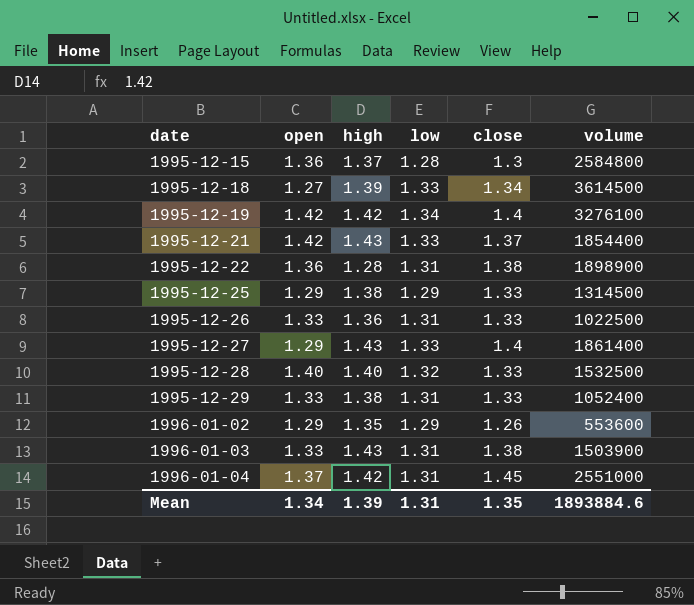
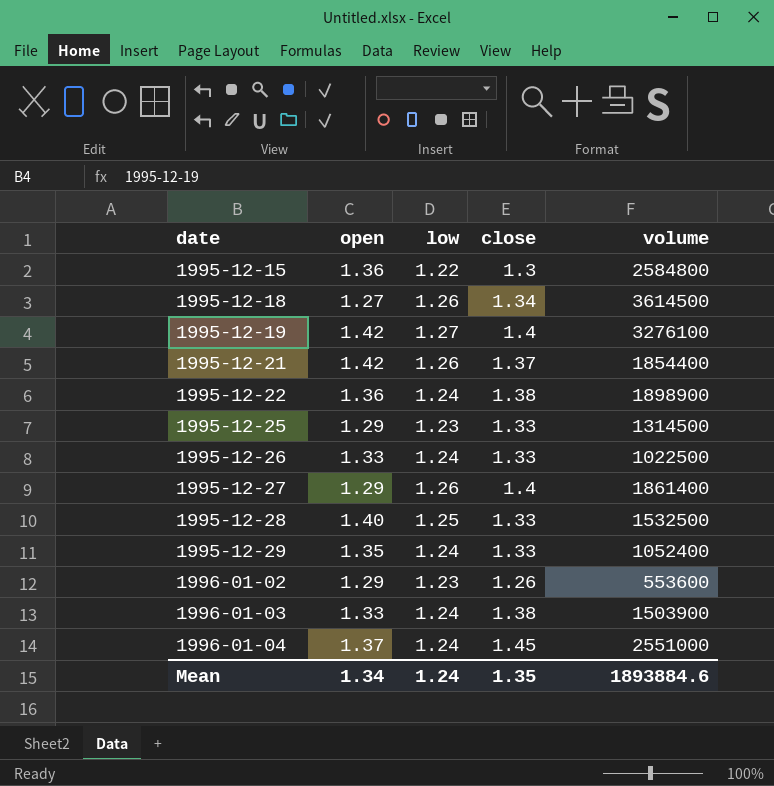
column high | position: 3 -> none
1995-12-15 | low: 1.28 -> 1.22
1995-12-18 | low: 1.33 -> 1.26
1995-12-19 | low: 1.34 -> 1.27
1995-12-21 | low: 1.33 -> 1.26
1995-12-22 | low: 1.31 -> 1.24
1995-12-25 | low: 1.29 -> 1.23
1995-12-26 | low: 1.31 -> 1.24
1995-12-27 | low: 1.33 -> 1.26
1995-12-28 | low: 1.32 -> 1.25
1995-12-29 | open: 1.33 -> 1.35
1995-12-29 | low: 1.31 -> 1.24
1996-01-02 | low: 1.29 -> 1.23
1996-01-03 | low: 1.31 -> 1.24
1996-01-04 | low: 1.31 -> 1.24
Mean | low: 1.31 -> 1.24

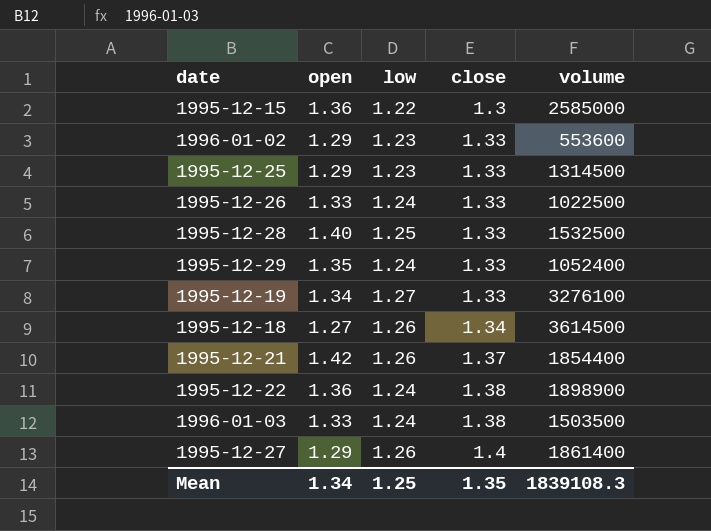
row order: date ascending -> close ascending
row 1996-01-04: 1.37 | 1.24 | 1.45 | 2551000 -> none
1995-12-15 | volume: 2584800 -> 2585000
1996-01-02 | close: 1.26 -> 1.33
1995-12-19 | open: 1.42 -> 1.34
1995-12-19 | close: 1.4 -> 1.33
1996-01-03 | volume: 1503900 -> 1503500
Mean | low: 1.24 -> 1.25
Mean | volume: 1893884.6 -> 1839108.3

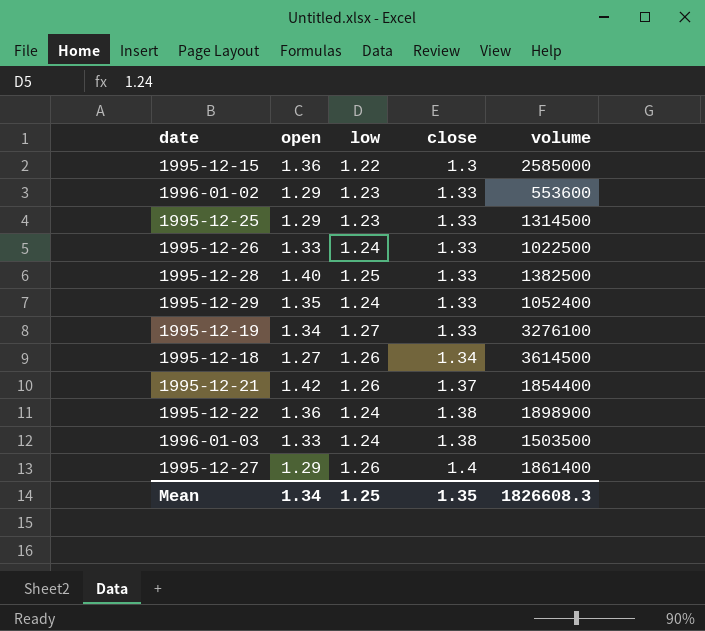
1995-12-28 | volume: 1532500 -> 1382500
Mean | volume: 1839108.3 -> 1826608.3

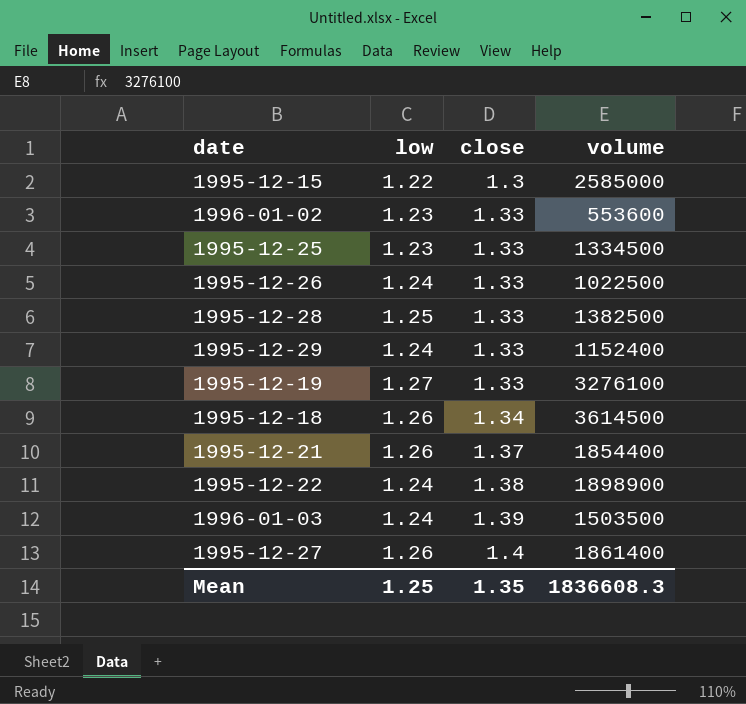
column open | position: 2 -> none
1995-12-25 | volume: 1314500 -> 1334500
1995-12-29 | volume: 1052400 -> 1152400
1996-01-03 | close: 1.38 -> 1.39
Mean | volume: 1826608.3 -> 1836608.3

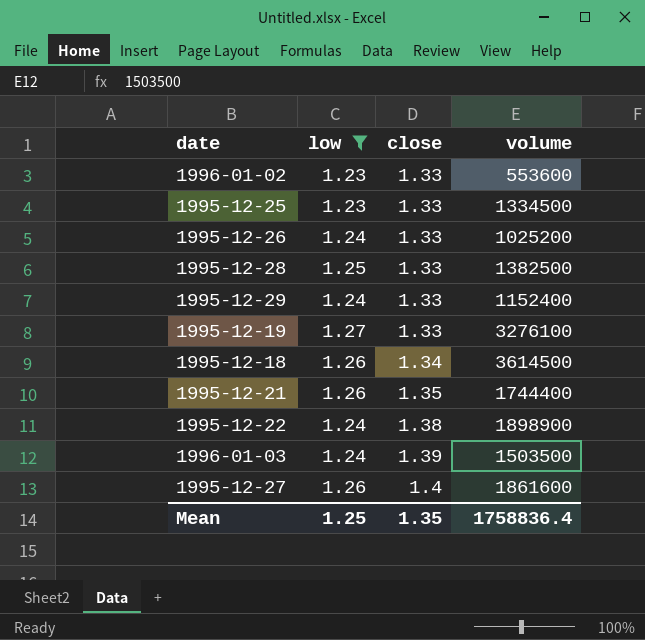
filter: none -> low != 1.22
1995-12-26 | volume: 1022500 -> 1025200
1995-12-21 | close: 1.37 -> 1.35
1995-12-21 | volume: 1854400 -> 1744400
1995-12-27 | volume: 1861400 -> 1861600
Mean | volume: 1836608.3 -> 1758836.4

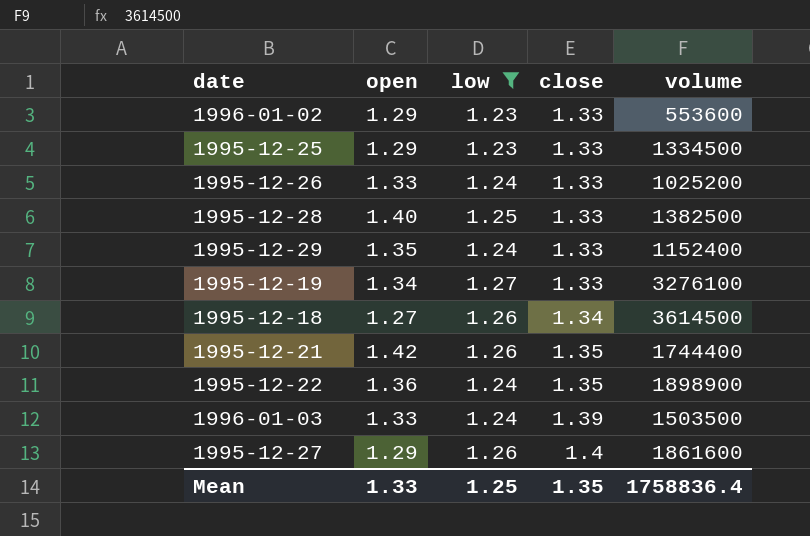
column open | position: none -> 2
1995-12-22 | close: 1.38 -> 1.35

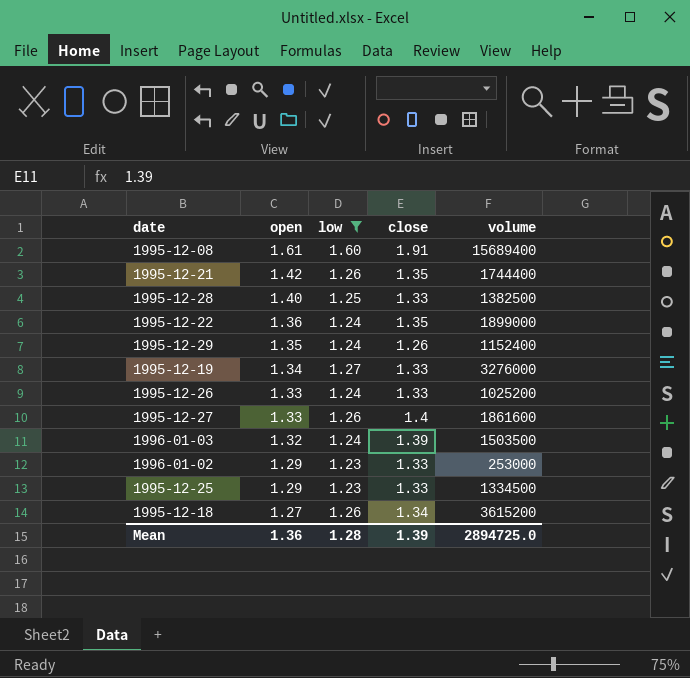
row order: close ascending -> open descending
row 1995-12-08: none -> 1.61 | 1.60 | 1.91 | 15689400
1995-12-22 | volume: 1898900 -> 1899000
1995-12-29 | close: 1.33 -> 1.26
1995-12-19 | volume: 3276100 -> 3276000
1995-12-27 | open: 1.29 -> 1.33
1996-01-03 | open: 1.33 -> 1.32
1996-01-02 | volume: 553600 -> 253000
1995-12-18 | volume: 3614500 -> 3615200
Mean | open: 1.33 -> 1.36
Mean | low: 1.25 -> 1.28
Mean | close: 1.35 -> 1.39
Mean | volume: 1758836.4 -> 2894725.0

